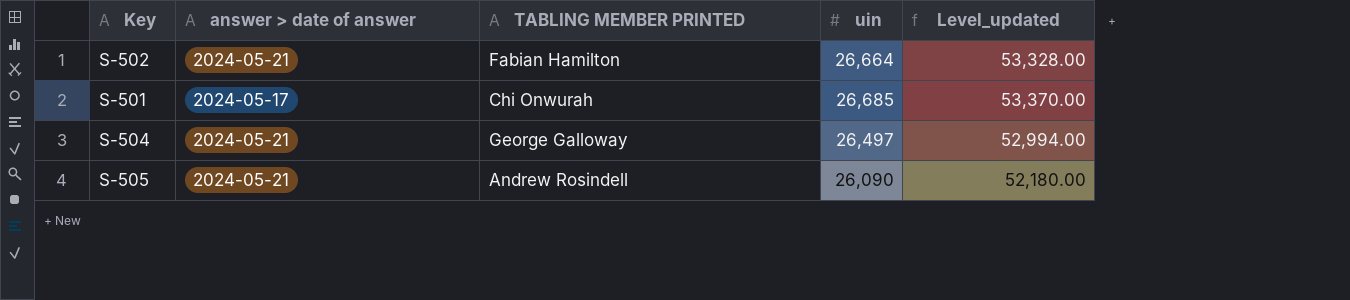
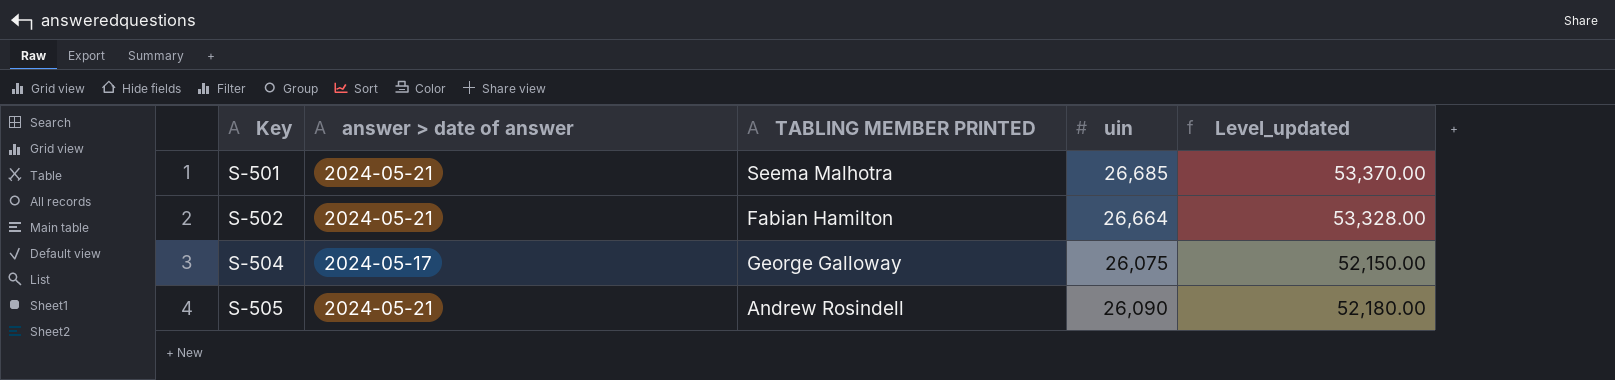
row order: none -> Key ascending
S-501 | answer > date of answer: 2024-05-17 -> 2024-05-21
S-501 | TABLING MEMBER PRINTED: Chi Onwurah -> Seema Malhotra
S-504 | answer > date of answer: 2024-05-21 -> 2024-05-17
S-504 | uin: 26,497 -> 26,075
S-504 | Level_updated: 52,994.00 -> 52,150.00

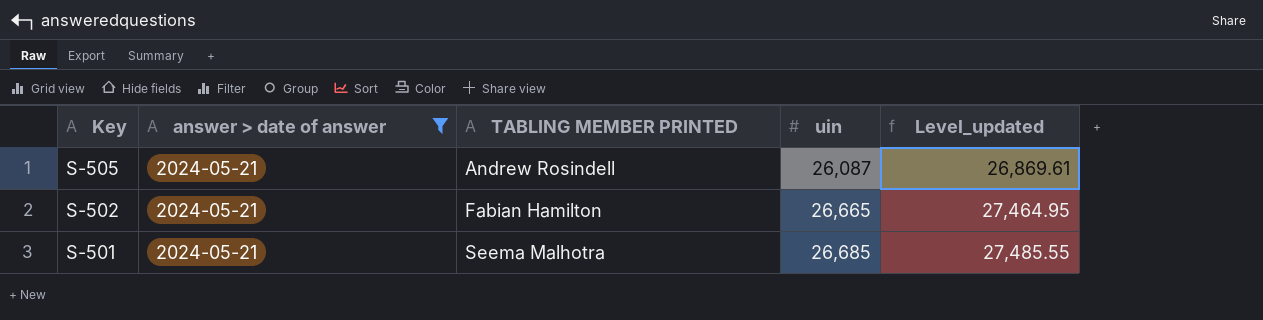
filter: none -> answer > date of answer = 2024-05-21
row order: Key ascending -> Key descending
column Level_updated | formula: [uin] * 2 -> [uin] * 1.03
S-505 | uin: 26,090 -> 26,087
S-502 | uin: 26,664 -> 26,665

